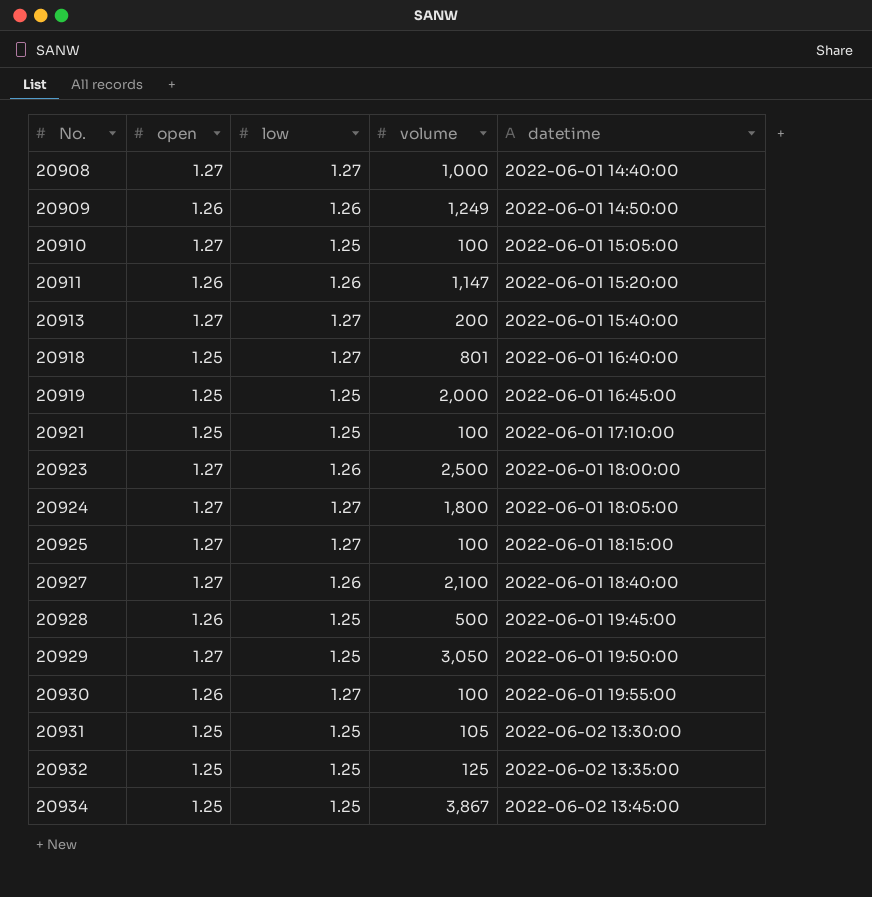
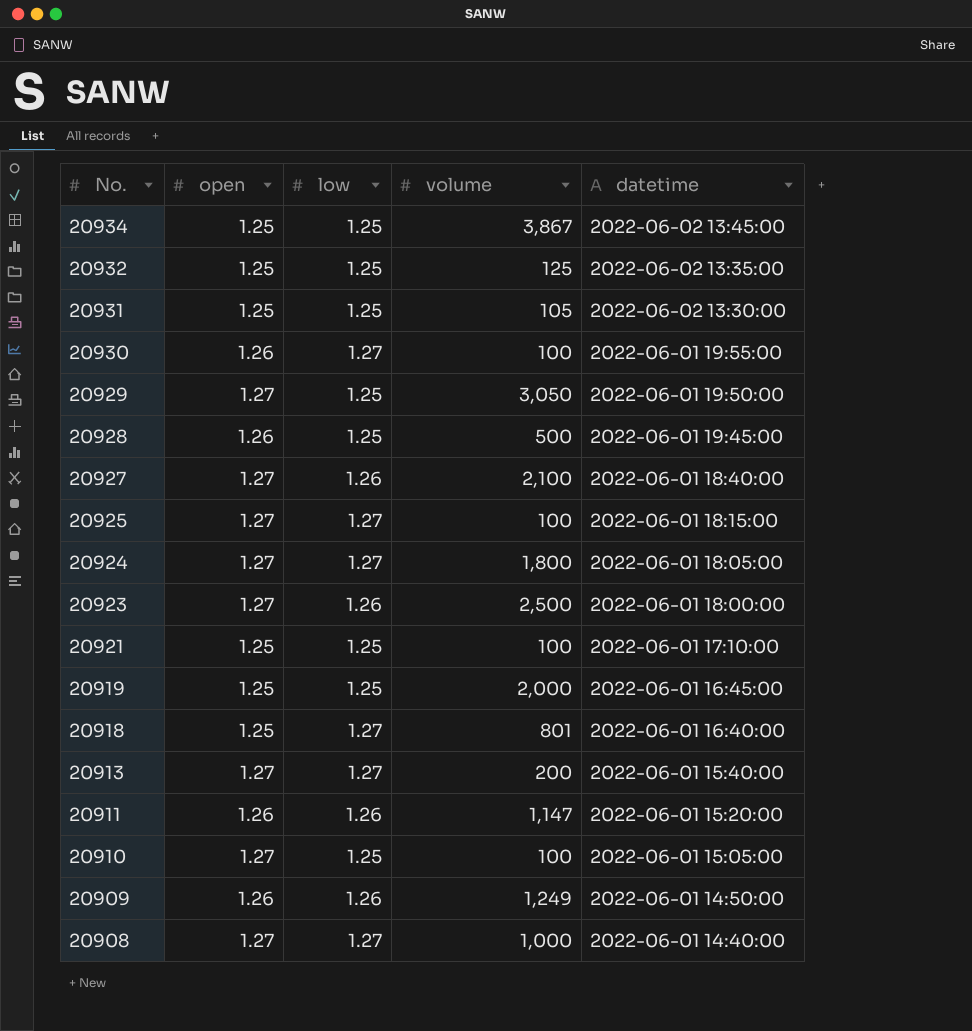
row order: No. ascending -> No. descending

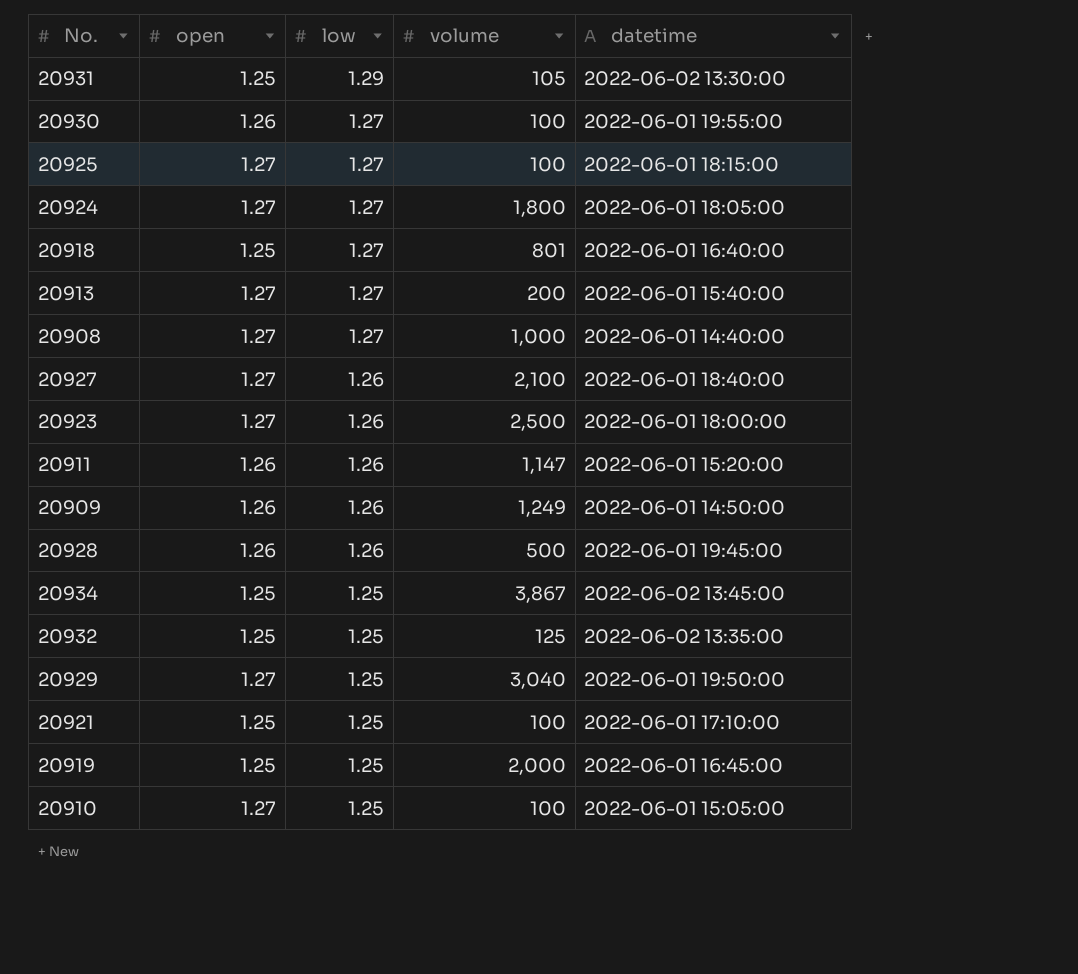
row order: No. descending -> low descending
20931 | low: 1.25 -> 1.29
20928 | low: 1.25 -> 1.26
20929 | volume: 3,050 -> 3,040

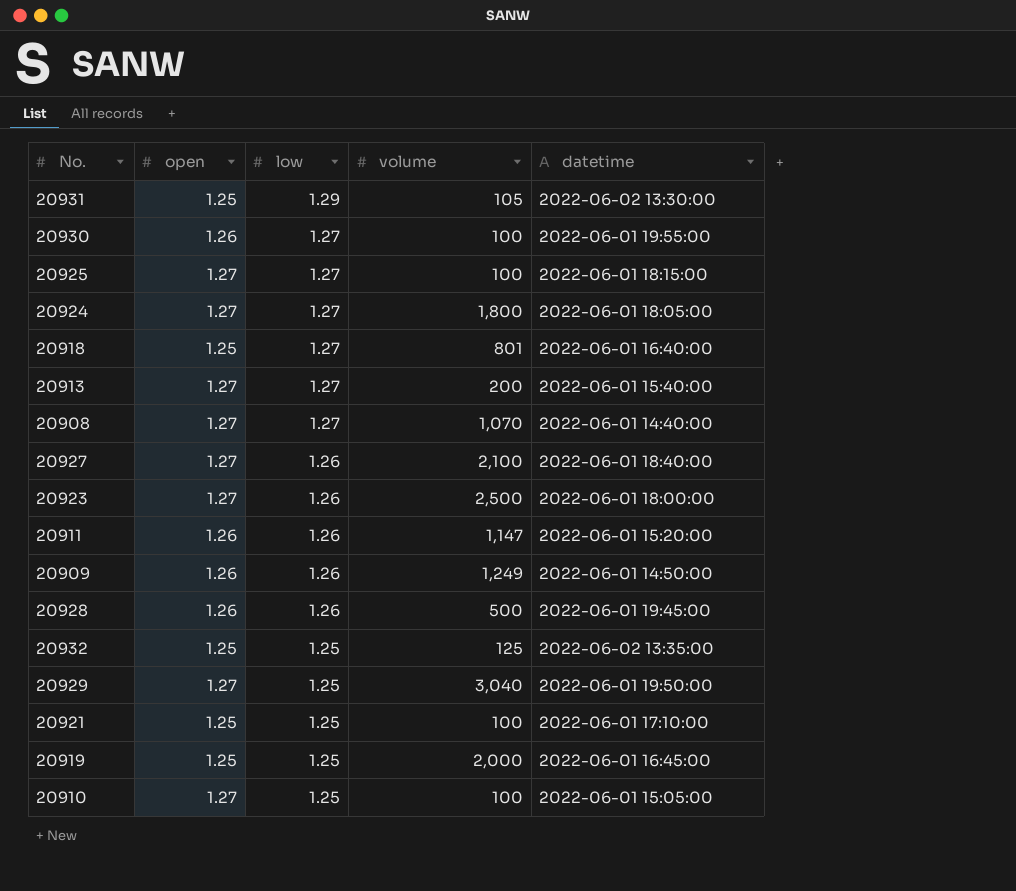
row 20934: 1.25 | 1.25 | 3,867 | 2022-06-02 13:45:00 -> none
20908 | volume: 1,000 -> 1,070

